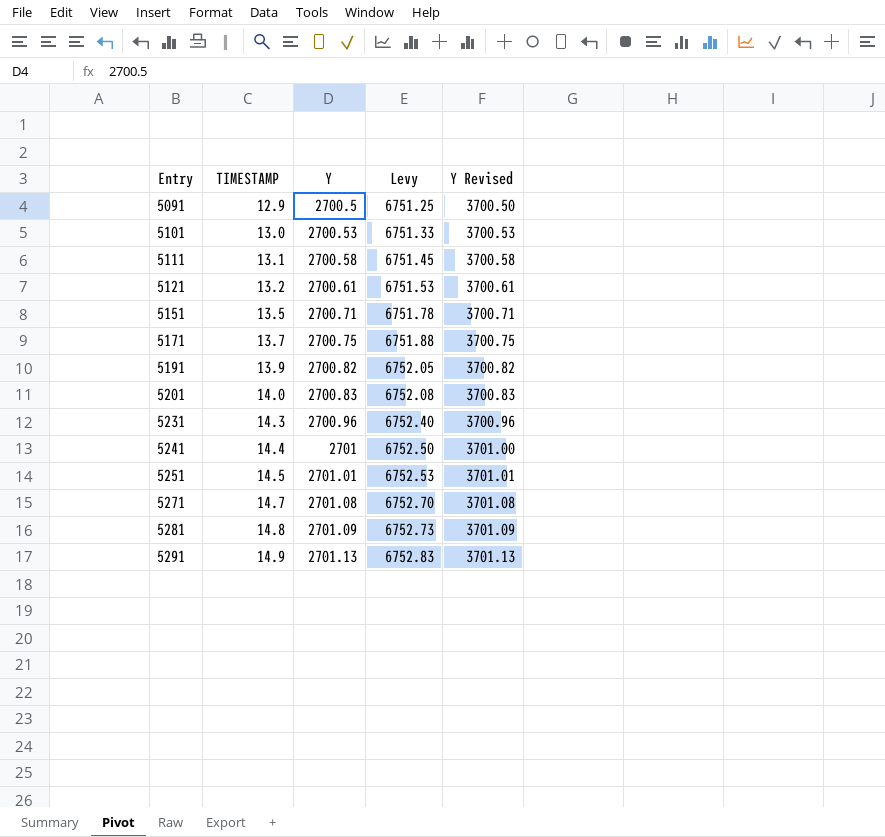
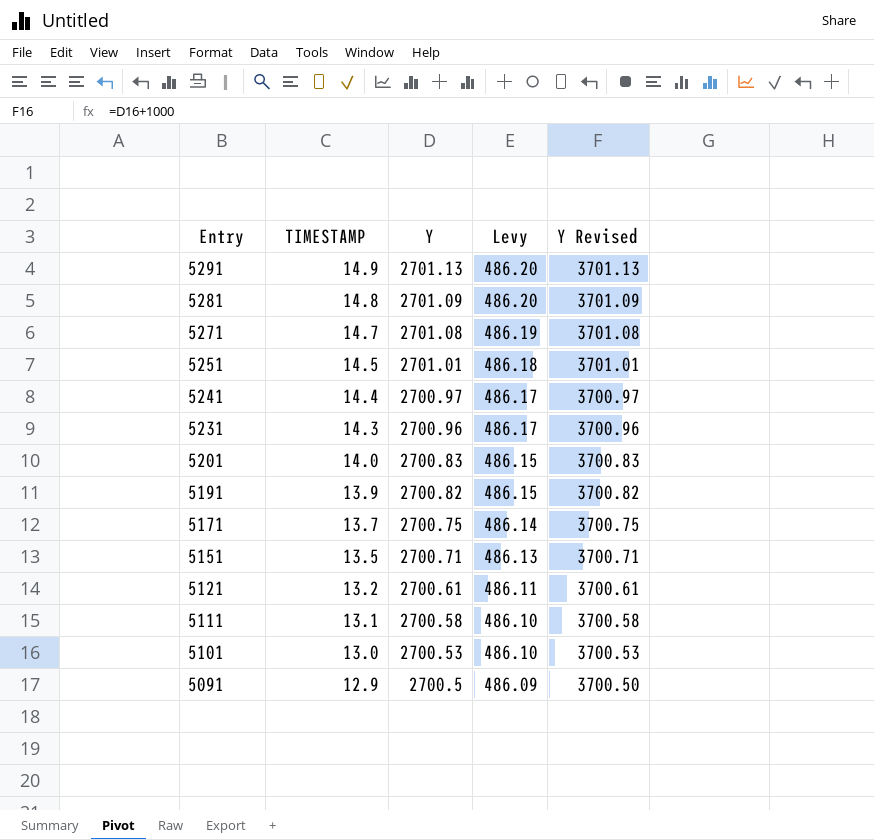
row order: Entry ascending -> Entry descending
column Levy | formula: [Y] * 2.5 -> [Y] * 0.18
5241 | Y: 2701 -> 2700.97
5241 | Y Revised: 3701.00 -> 3700.97

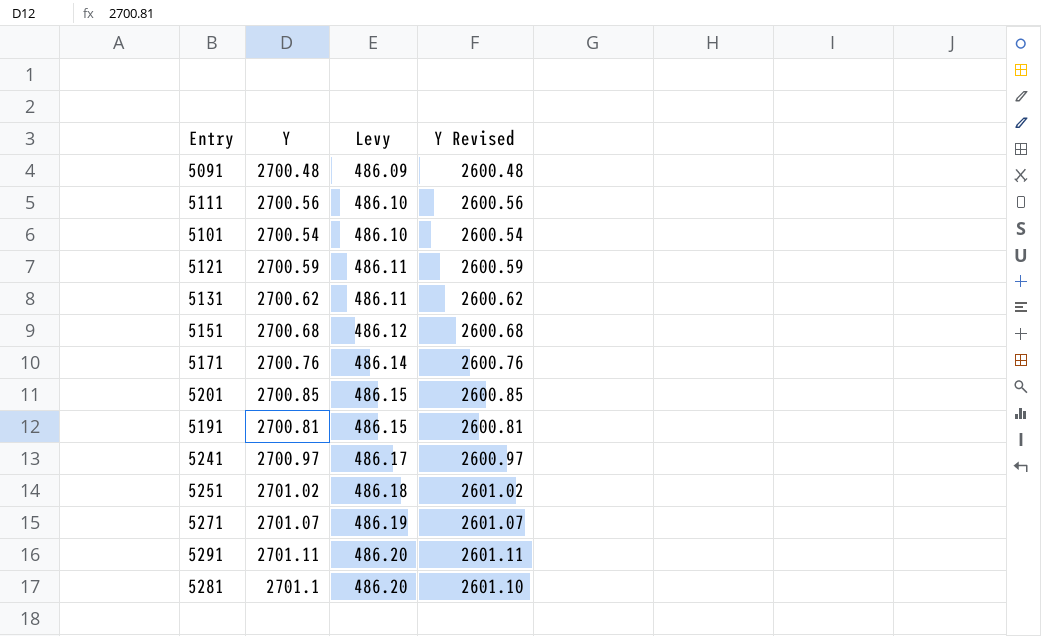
row order: Entry descending -> Levy ascending
column TIMESTAMP | position: 2 -> none
column Y Revised | formula: [Y] + 1000 -> [Y] - 100
row 5231: 14.3 | 2700.96 | 486.17 | 3700.96 -> none
5091 | Y: 2700.5 -> 2700.48
5111 | Y: 2700.58 -> 2700.56
5101 | Y: 2700.53 -> 2700.54
5121 | Y: 2700.61 -> 2700.59
row 5131: none -> 2700.62 | 486.11 | 2600.62
5151 | Y: 2700.71 -> 2700.68
5151 | Levy: 486.13 -> 486.12
5171 | Y: 2700.75 -> 2700.76
5201 | Y: 2700.83 -> 2700.85
5191 | Y: 2700.82 -> 2700.81
5251 | Y: 2701.01 -> 2701.02
5271 | Y: 2701.08 -> 2701.07
5291 | Y: 2701.13 -> 2701.11
5281 | Y: 2701.09 -> 2701.1

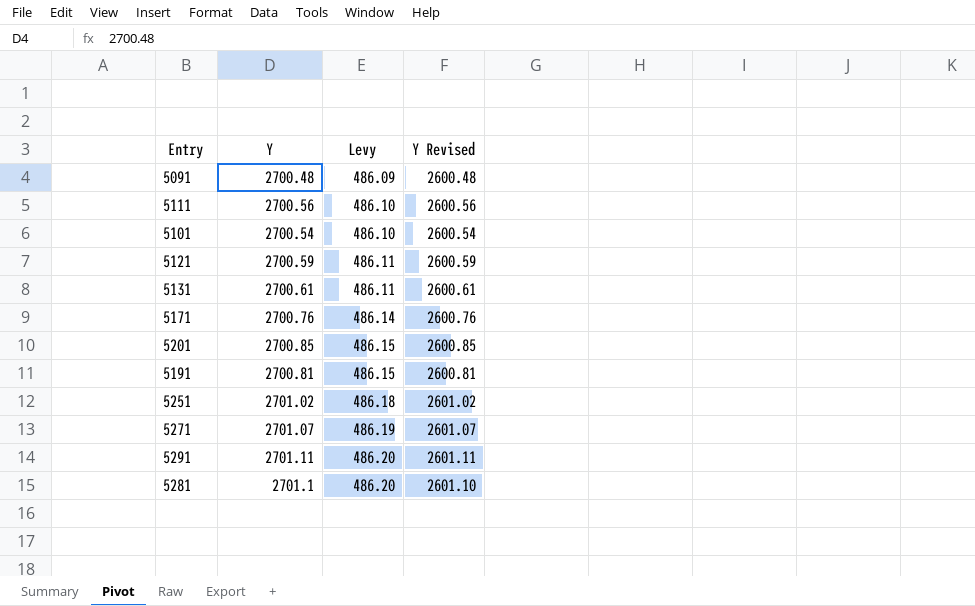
row 5151: 2700.68 | 486.12 | 2600.68 -> none
row 5241: 2700.97 | 486.17 | 2600.97 -> none
5131 | Y: 2700.62 -> 2700.61
5131 | Y Revised: 2600.62 -> 2600.61

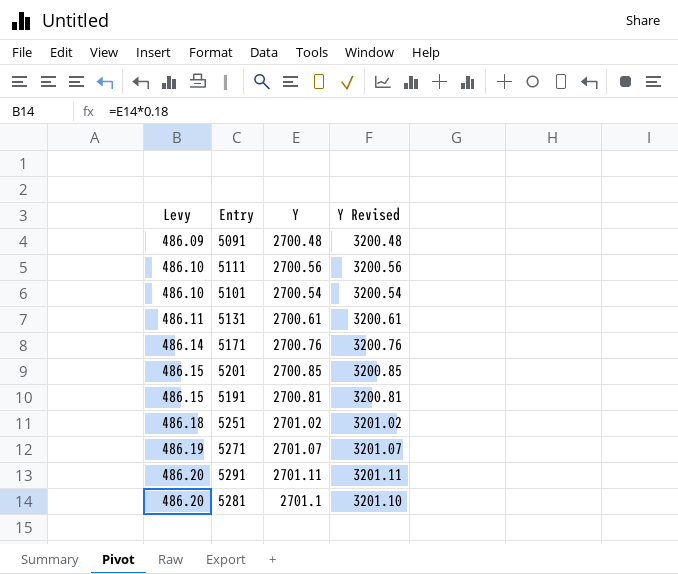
column Levy | position: 3 -> 1
column Y Revised | formula: [Y] - 100 -> [Y] + 500
row 5121: 2700.59 | 486.11 | 2600.59 -> none

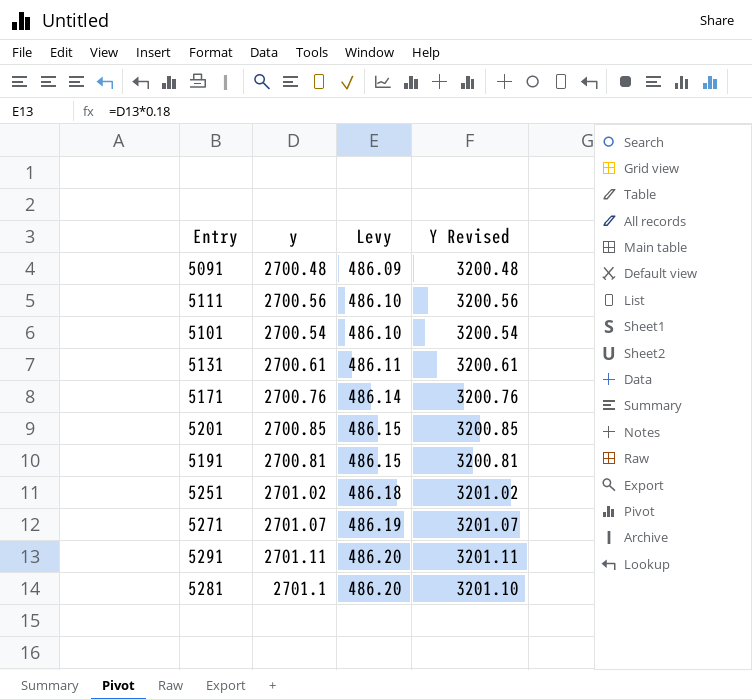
column name: Y -> y
column Levy | position: 1 -> 3

